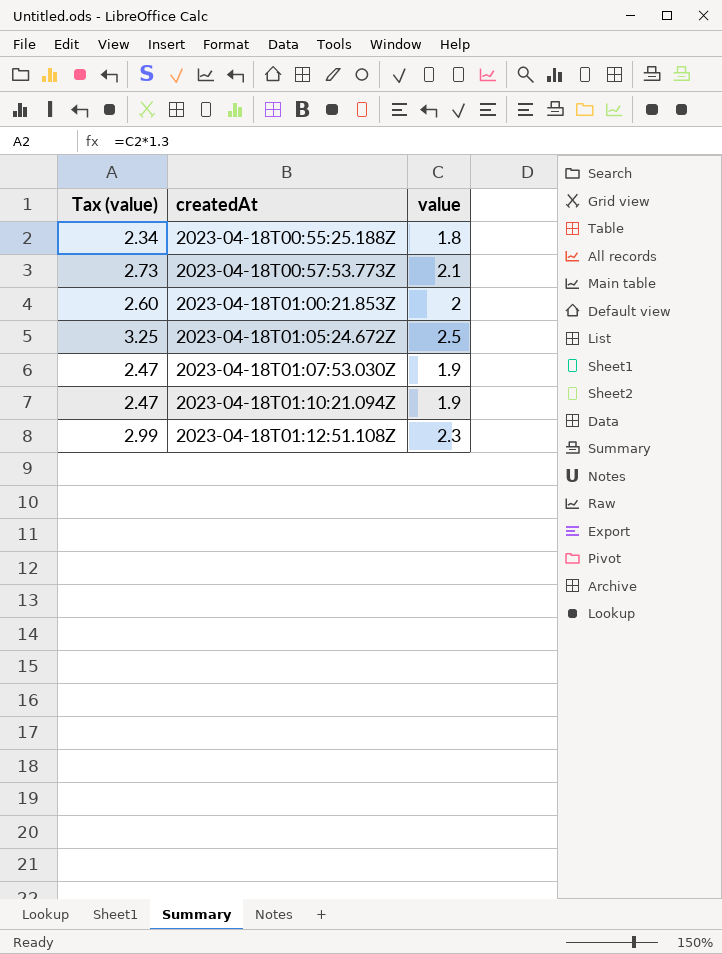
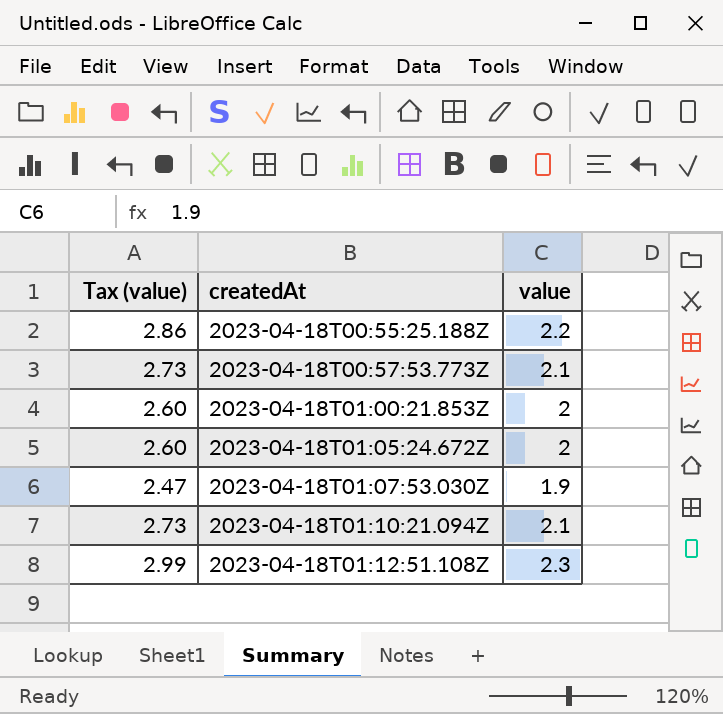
2023-04-18T00:55:25.188Z | Tax (value): 2.34 -> 2.86
2023-04-18T00:55:25.188Z | value: 1.8 -> 2.2
2023-04-18T01:05:24.672Z | Tax (value): 3.25 -> 2.60
2023-04-18T01:05:24.672Z | value: 2.5 -> 2
2023-04-18T01:10:21.094Z | Tax (value): 2.47 -> 2.73
2023-04-18T01:10:21.094Z | value: 1.9 -> 2.1

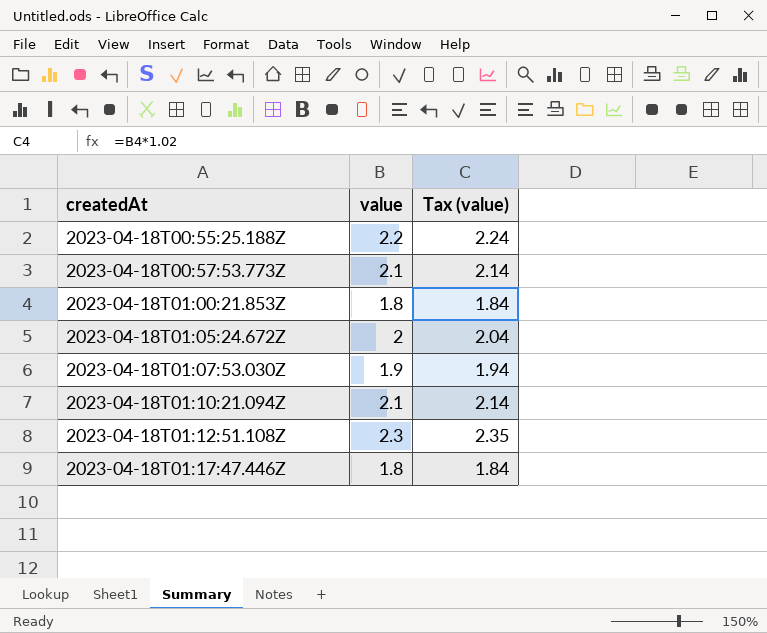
column Tax (value) | formula: [value] * 1.3 -> [value] * 1.02
column Tax (value) | position: 1 -> 3
2023-04-18T01:00:21.853Z | value: 2 -> 1.8
row 2023-04-18T01:17:47.446Z: none -> 1.8 | 1.84

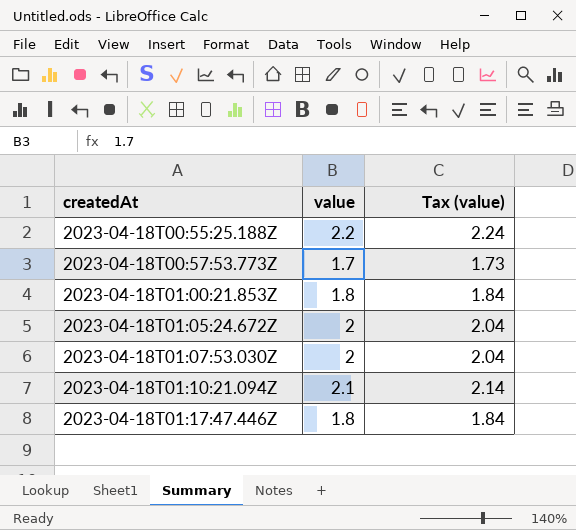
row 2023-04-18T01:12:51.108Z: 2.3 | 2.35 -> none
2023-04-18T00:57:53.773Z | value: 2.1 -> 1.7
2023-04-18T00:57:53.773Z | Tax (value): 2.14 -> 1.73
2023-04-18T01:07:53.030Z | value: 1.9 -> 2
2023-04-18T01:07:53.030Z | Tax (value): 1.94 -> 2.04

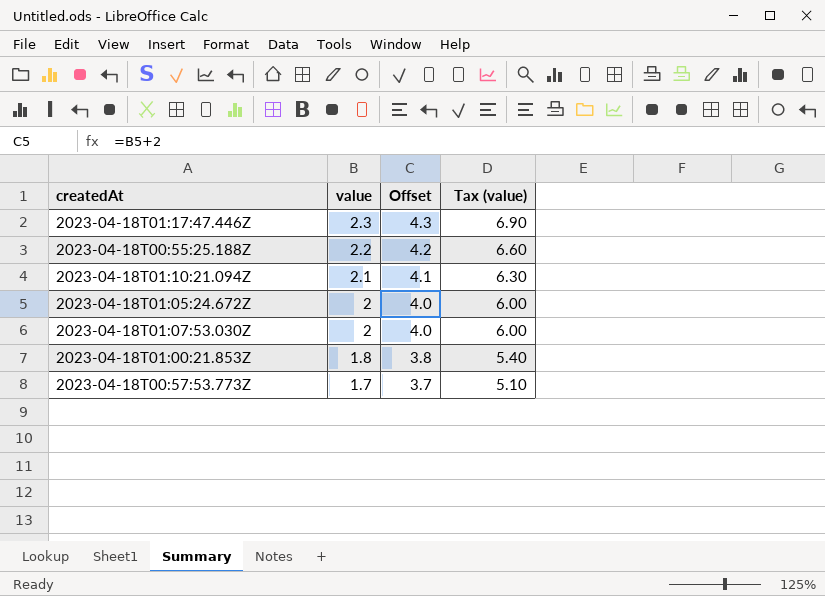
row order: createdAt ascending -> value descending
column Offset | formula: none -> [value] + 2
column Tax (value) | formula: [value] * 1.02 -> [value] * 3
2023-04-18T01:17:47.446Z | value: 1.8 -> 2.3

